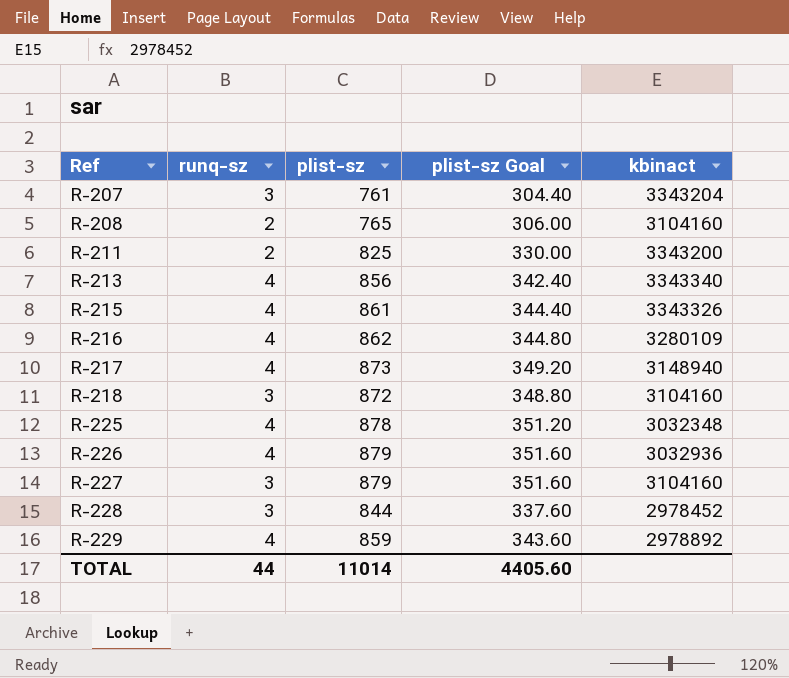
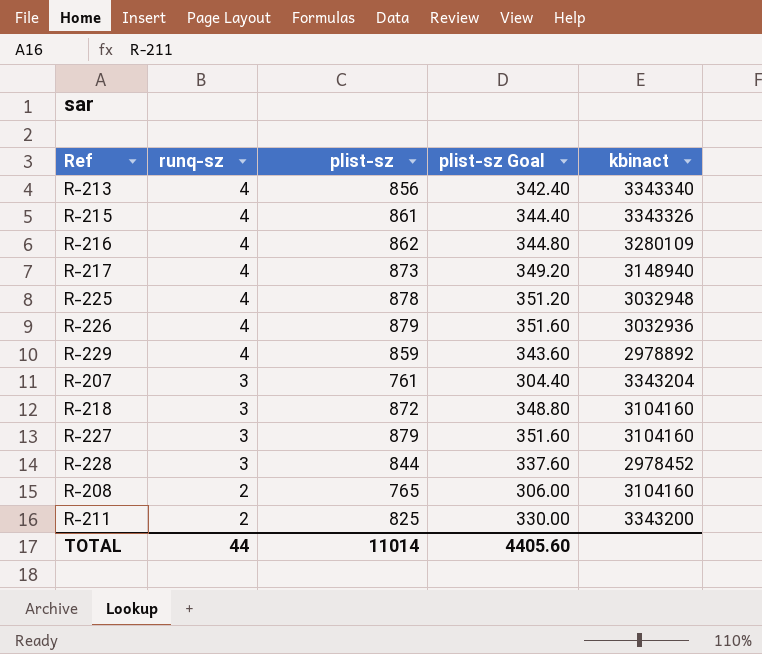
row order: Ref ascending -> runq-sz descending
R-225 | kbinact: 3032348 -> 3032948

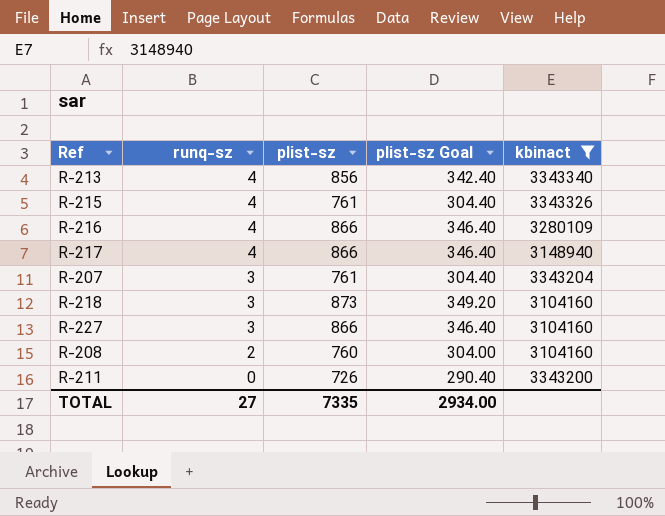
filter: none -> kbinact >= 3104160
R-215 | plist-sz: 861 -> 761
R-215 | plist-sz Goal: 344.40 -> 304.40
R-216 | plist-sz: 862 -> 866
R-216 | plist-sz Goal: 344.80 -> 346.40
R-217 | plist-sz: 873 -> 866
R-217 | plist-sz Goal: 349.20 -> 346.40
R-218 | plist-sz: 872 -> 873
R-218 | plist-sz Goal: 348.80 -> 349.20
R-227 | plist-sz: 879 -> 866
R-227 | plist-sz Goal: 351.60 -> 346.40
R-208 | plist-sz: 765 -> 760
R-208 | plist-sz Goal: 306.00 -> 304.00
R-211 | runq-sz: 2 -> 0
R-211 | plist-sz: 825 -> 726
R-211 | plist-sz Goal: 330.00 -> 290.40
TOTAL | runq-sz: 44 -> 27
TOTAL | plist-sz: 11014 -> 7335
TOTAL | plist-sz Goal: 4405.60 -> 2934.00

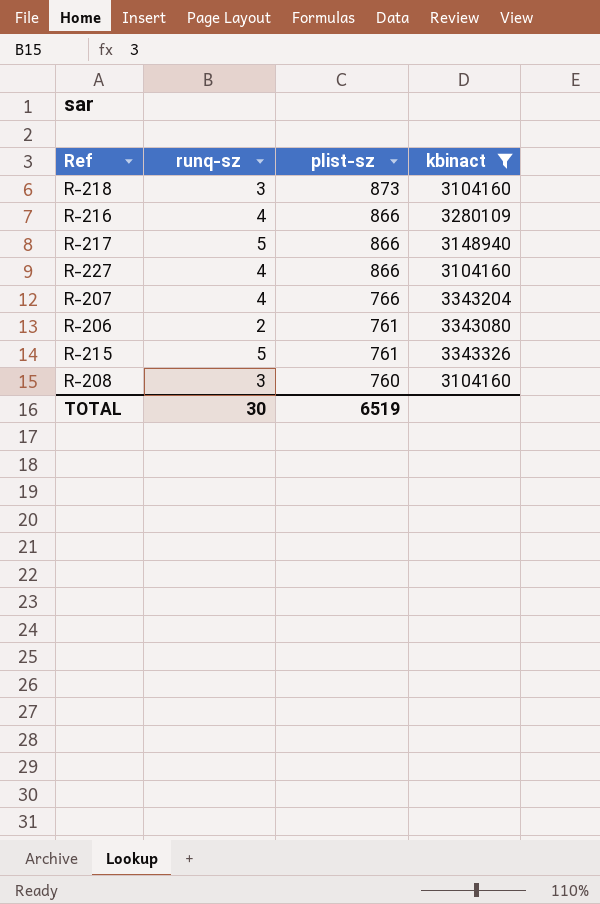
row order: runq-sz descending -> plist-sz descending
column plist-sz Goal | formula: [plist-sz] * 0.4 -> none
row R-213: 4 | 856 | 342.40 | 3343340 -> none
row R-211: 0 | 726 | 290.40 | 3343200 -> none
R-217 | runq-sz: 4 -> 5
R-227 | runq-sz: 3 -> 4
R-207 | runq-sz: 3 -> 4
R-207 | plist-sz: 761 -> 766
row R-206: none -> 2 | 761 | 3343080
R-215 | runq-sz: 4 -> 5
R-208 | runq-sz: 2 -> 3
TOTAL | runq-sz: 27 -> 30
TOTAL | plist-sz: 7335 -> 6519

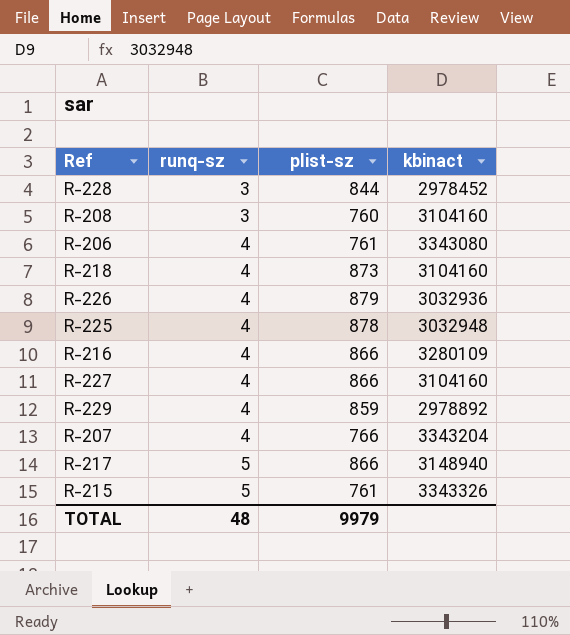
filter: kbinact >= 3104160 -> none
row order: plist-sz descending -> runq-sz ascending
R-206 | runq-sz: 2 -> 4
R-218 | runq-sz: 3 -> 4
TOTAL | runq-sz: 30 -> 48
TOTAL | plist-sz: 6519 -> 9979

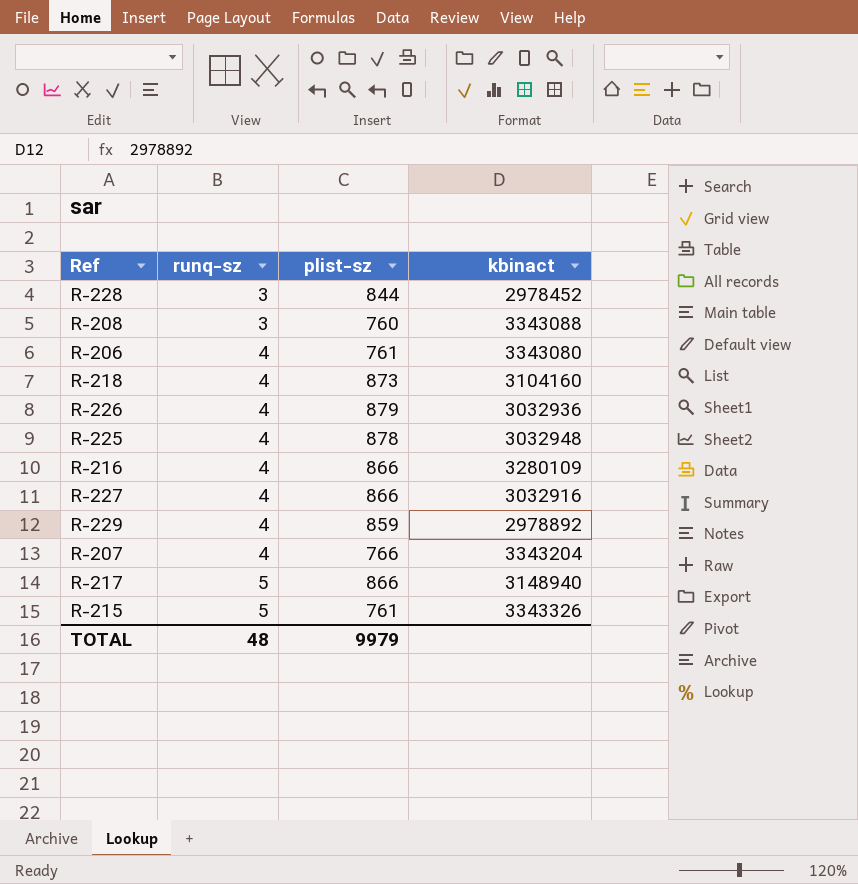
R-208 | kbinact: 3104160 -> 3343088
R-227 | kbinact: 3104160 -> 3032916

